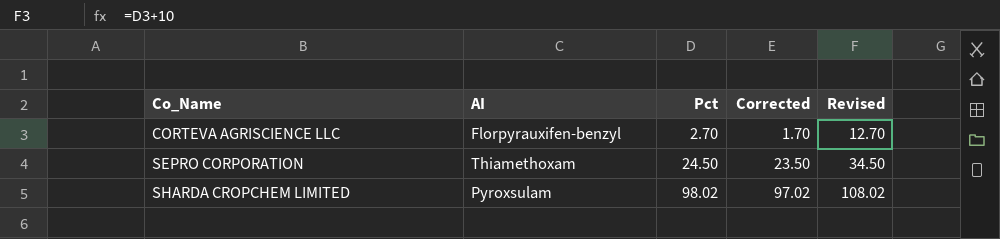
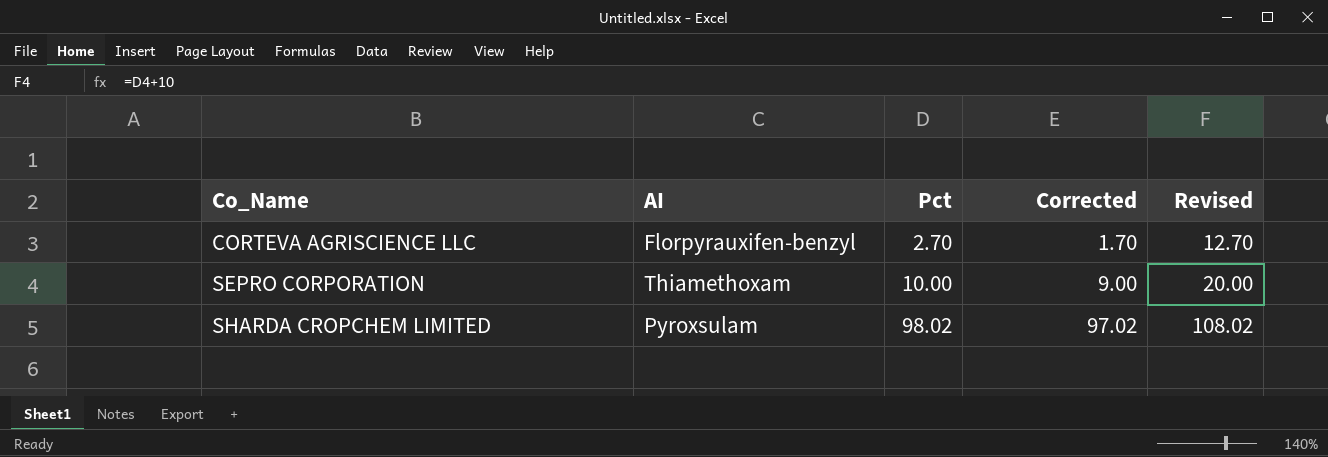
SEPRO CORPORATION | Pct: 24.50 -> 10.00
SEPRO CORPORATION | Corrected: 23.50 -> 9.00
SEPRO CORPORATION | Revised: 34.50 -> 20.00

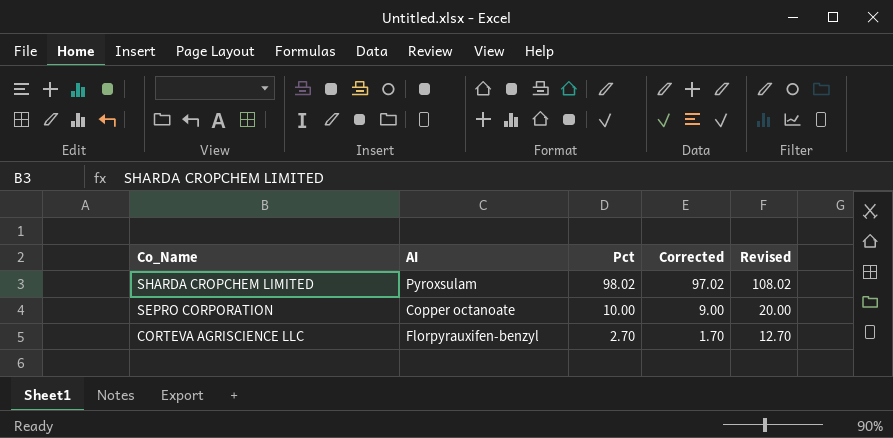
row order: Co_Name ascending -> Co_Name descending
SEPRO CORPORATION | AI: Thiamethoxam -> Copper octanoate

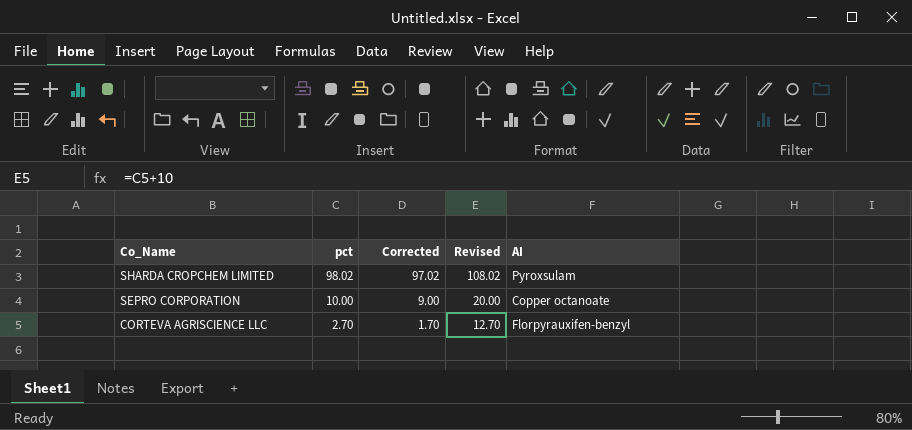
column name: Pct -> pct
column AI | position: 2 -> 5

